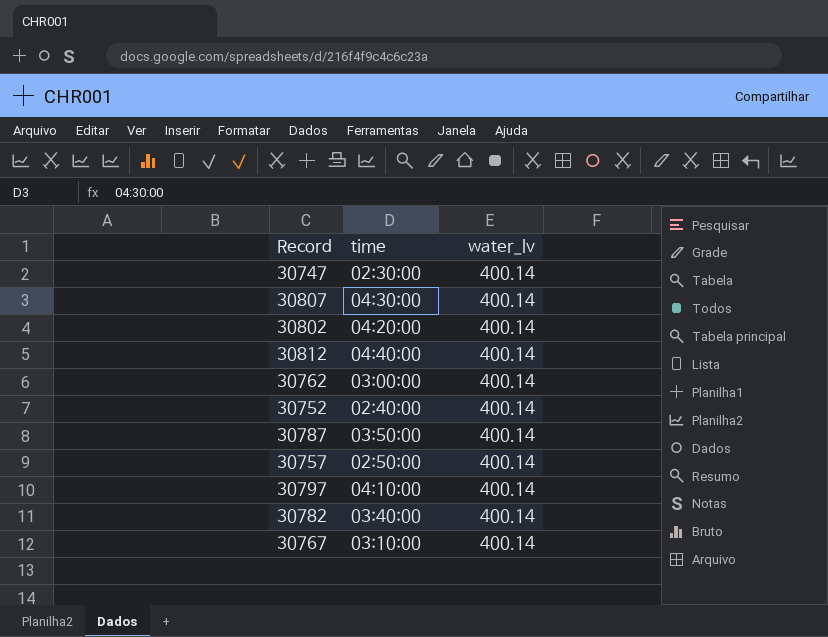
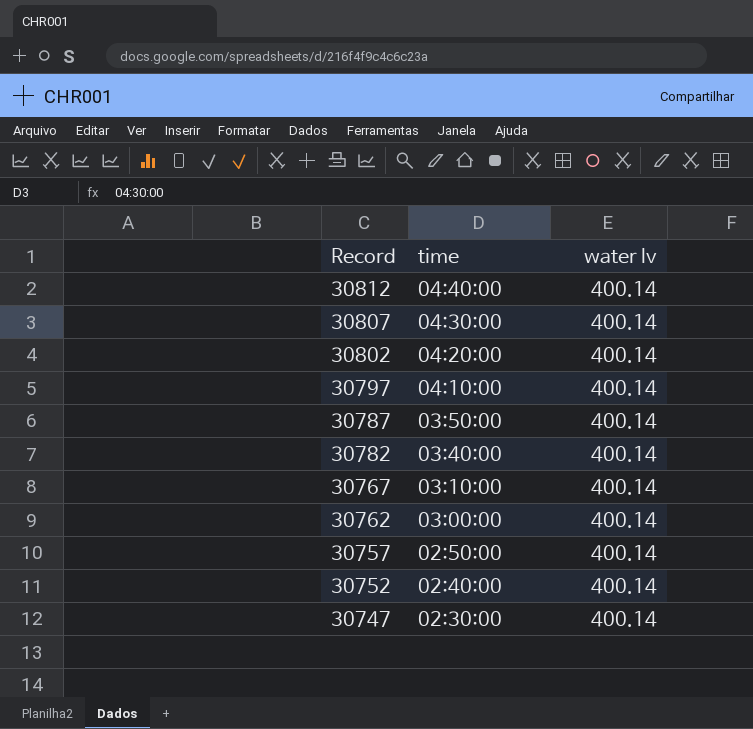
row order: none -> Record descending
column name: water_lv -> water lv

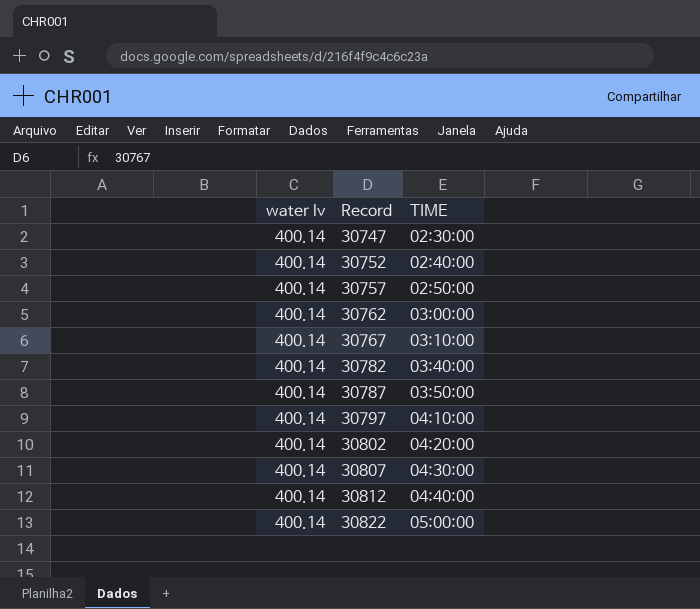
row order: Record descending -> Record ascending
column water lv | position: 3 -> 1
column name: time -> TIME
row 30822: none -> 400.14 | 05:00:00

